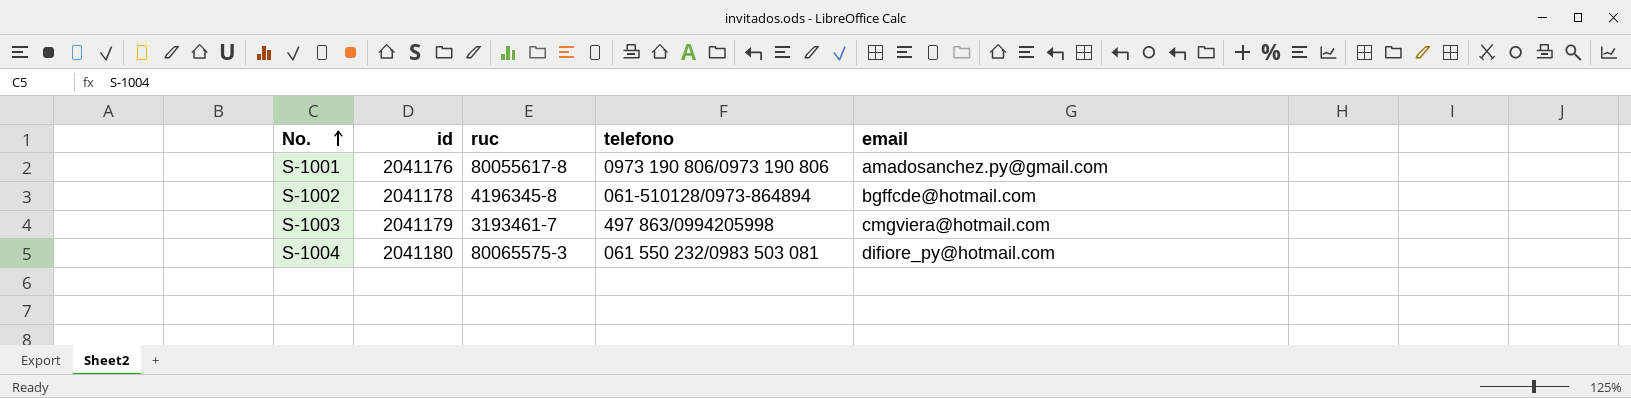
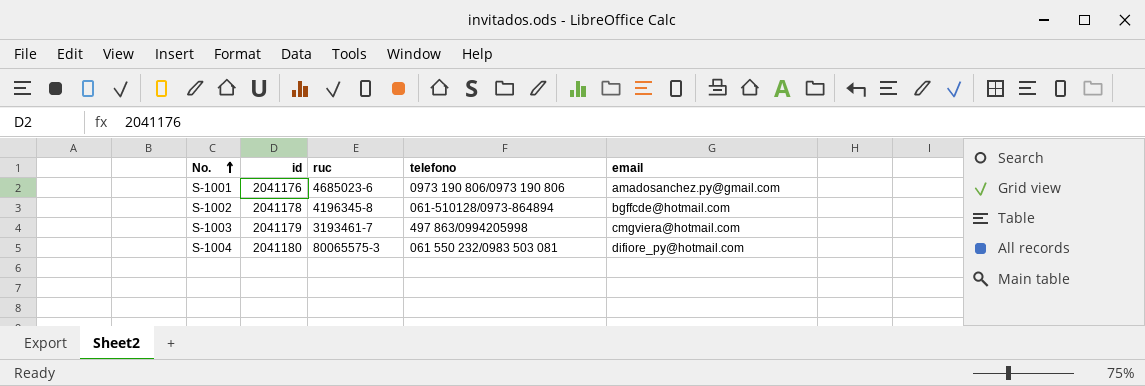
S-1001 | ruc: 80055617-8 -> 4685023-6

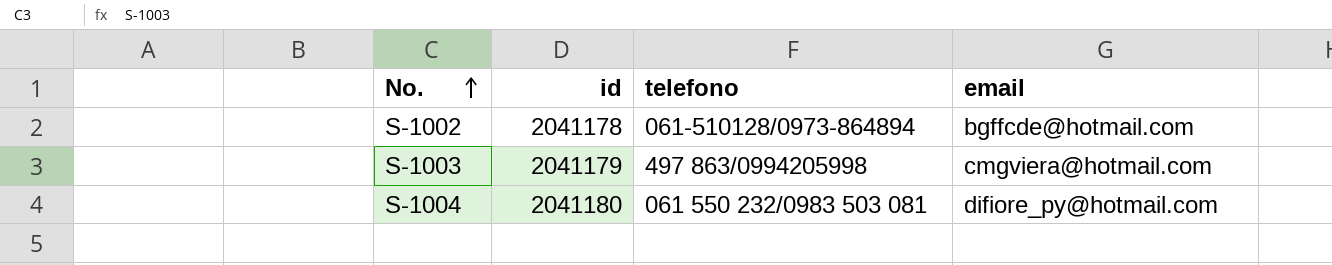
column ruc | position: 3 -> none
row S-1001: 2041176 | 4685023-6 | 0973 190 806/0973 190 806 | amadosanchez.py@gmail.com -> none

